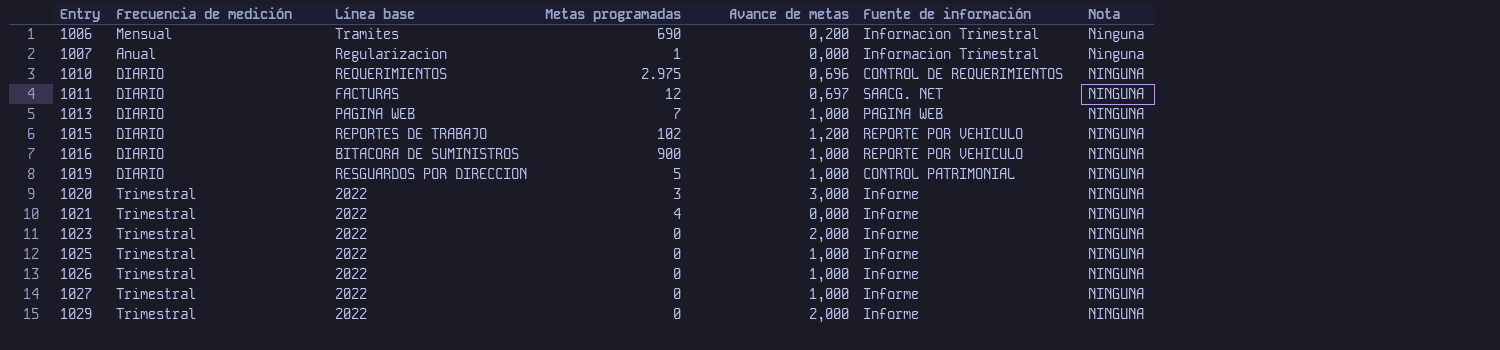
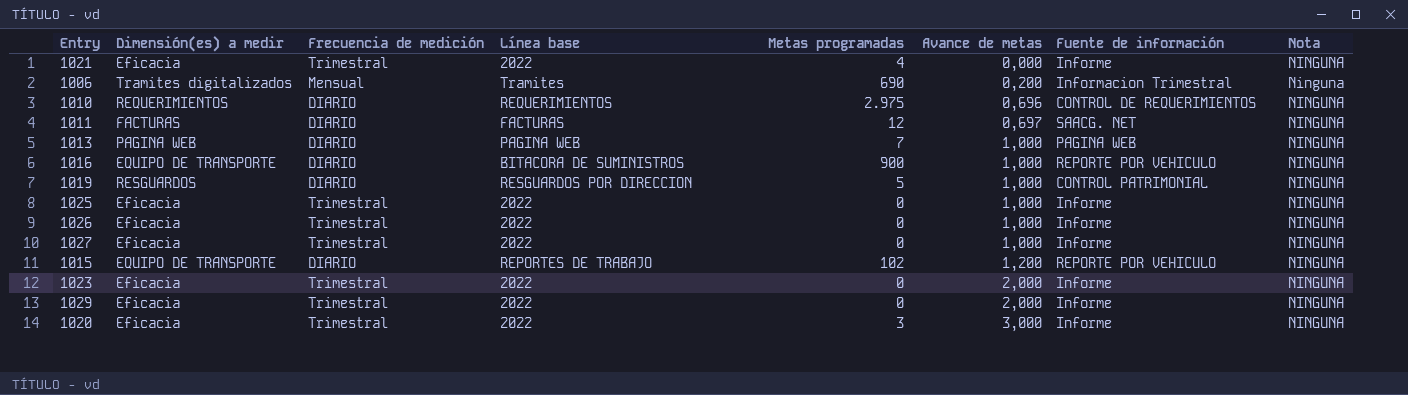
row order: Entry ascending -> Avance de metas ascending
column Dimensión(es) a medir | position: none -> 2
row 1007: Anual | Regularizacion | 1 | 0,000 | Informacion Trimestral | Ninguna -> none

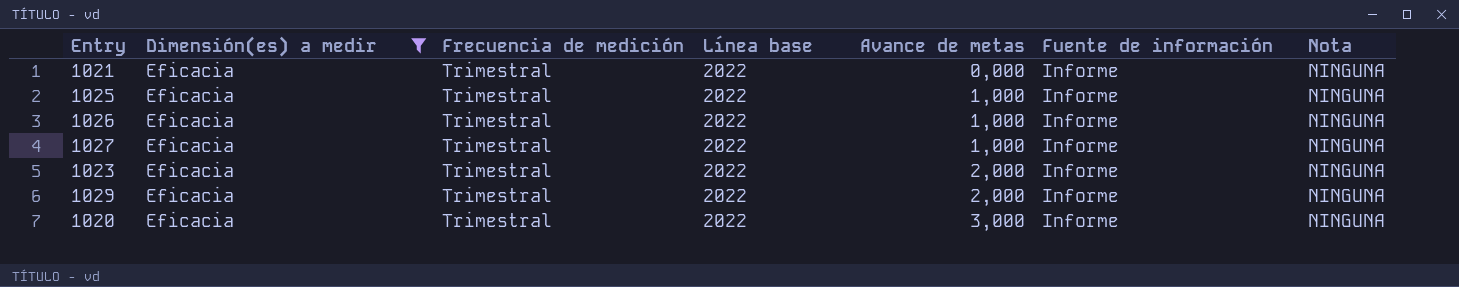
filter: none -> Dimensión(es) a medir = Eficacia
column Metas programadas | position: 5 -> none

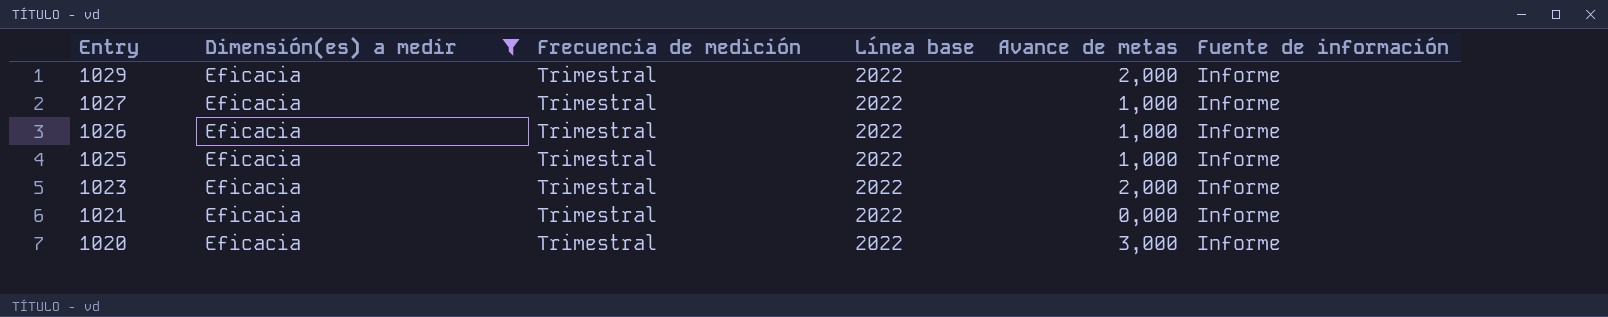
row order: Avance de metas ascending -> Entry descending
column Nota | position: 7 -> none

